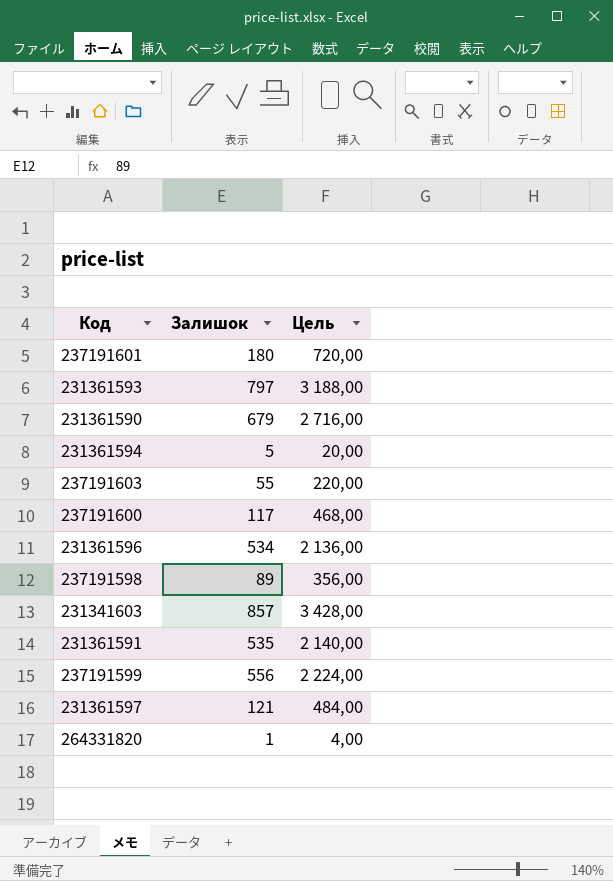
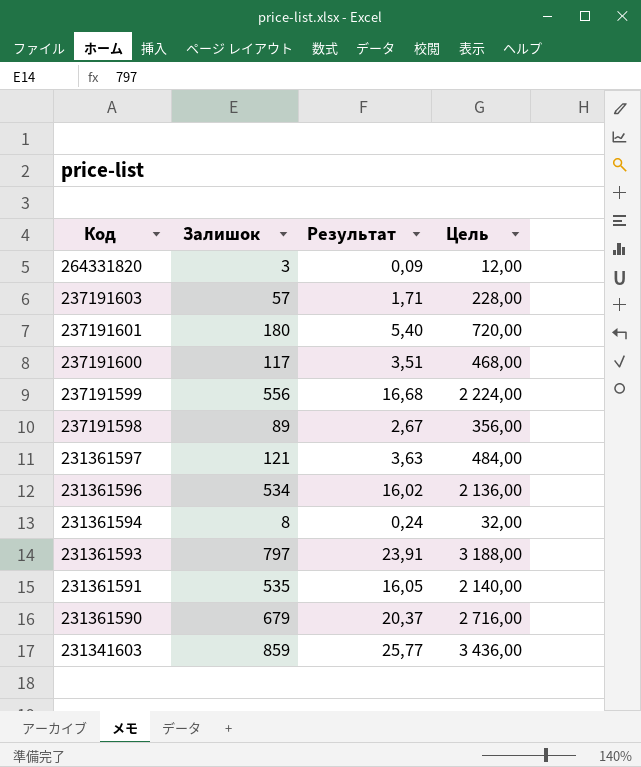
row order: none -> Код descending
column Результат | formula: none -> [Залишок] * 0,03
264331820 | Залишок: 1 -> 3
264331820 | Цель: 4,00 -> 12,00
237191603 | Залишок: 55 -> 57
237191603 | Цель: 220,00 -> 228,00
231361594 | Залишок: 5 -> 8
231361594 | Цель: 20,00 -> 32,00
231341603 | Залишок: 857 -> 859
231341603 | Цель: 3 428,00 -> 3 436,00

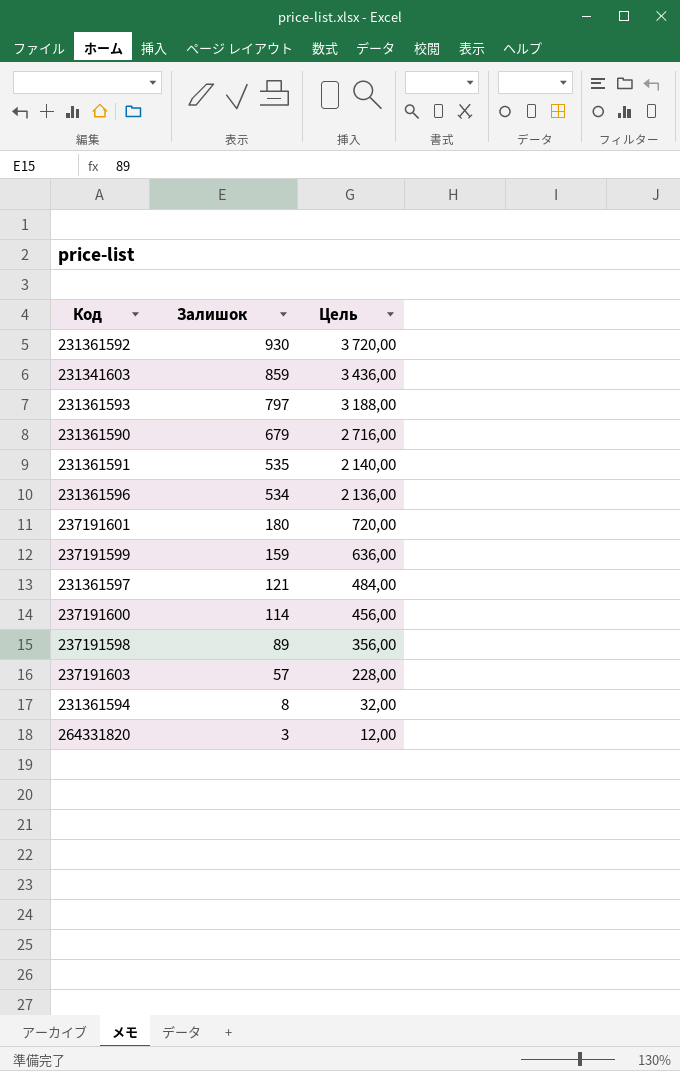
row order: Код descending -> Залишок descending
column Результат | formula: [Залишок] * 0,03 -> none
row 231361592: none -> 930 | 3 720,00
237191599 | Залишок: 556 -> 159
237191599 | Цель: 2 224,00 -> 636,00
237191600 | Залишок: 117 -> 114
237191600 | Цель: 468,00 -> 456,00

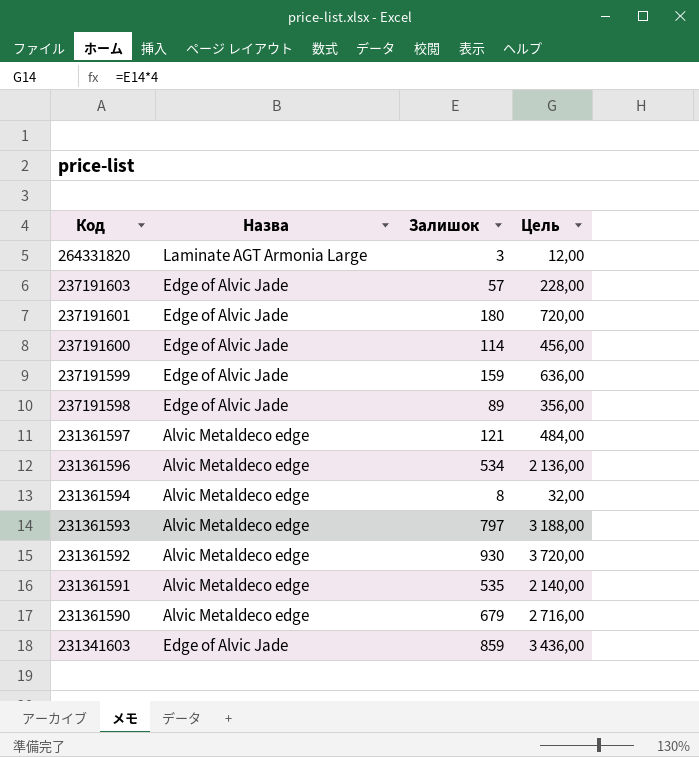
row order: Залишок descending -> Код descending
column Назва | position: none -> 2

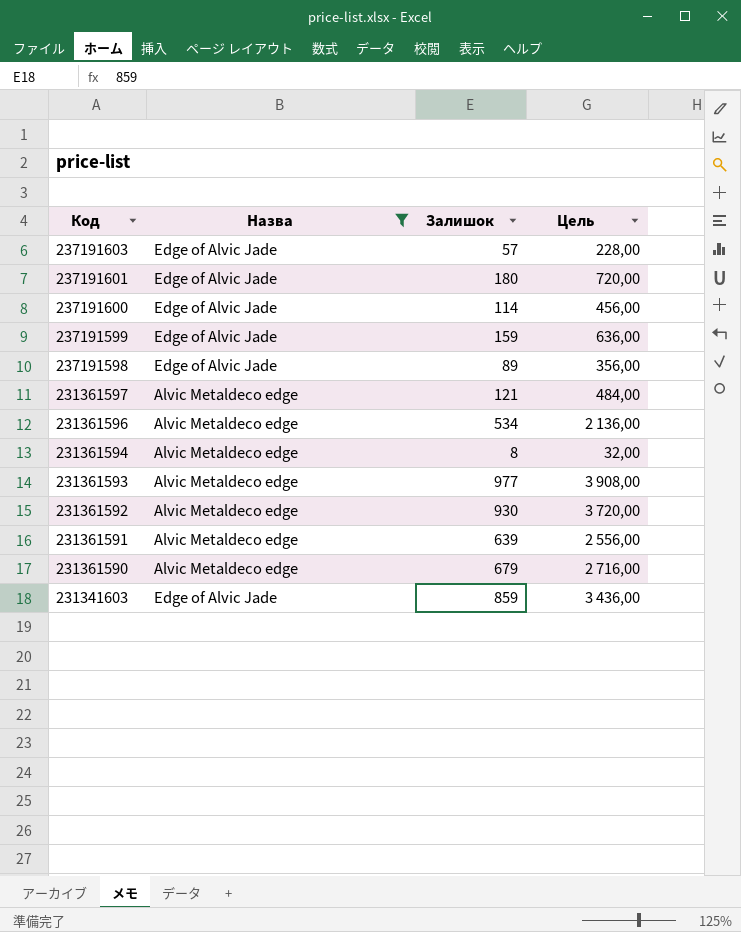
filter: none -> Назва != Laminate AGT Armonia Large
231361593 | Залишок: 797 -> 977
231361593 | Цель: 3 188,00 -> 3 908,00
231361591 | Залишок: 535 -> 639
231361591 | Цель: 2 140,00 -> 2 556,00

